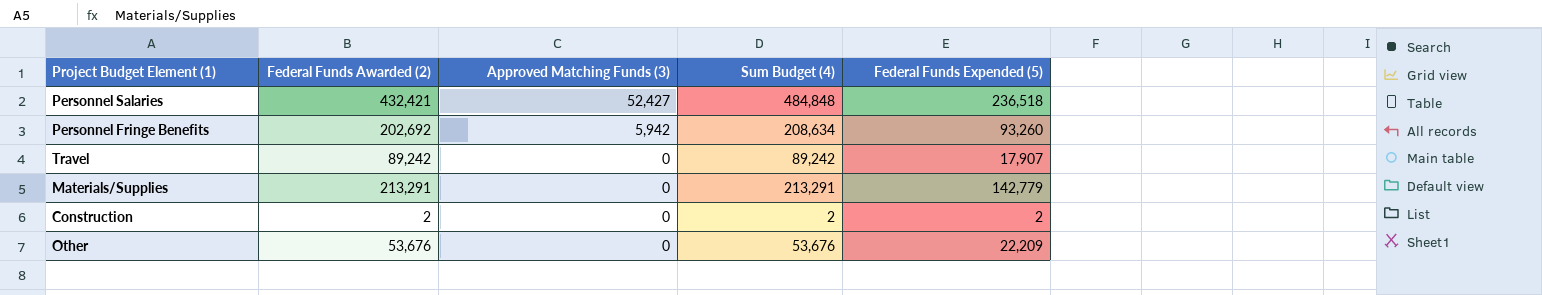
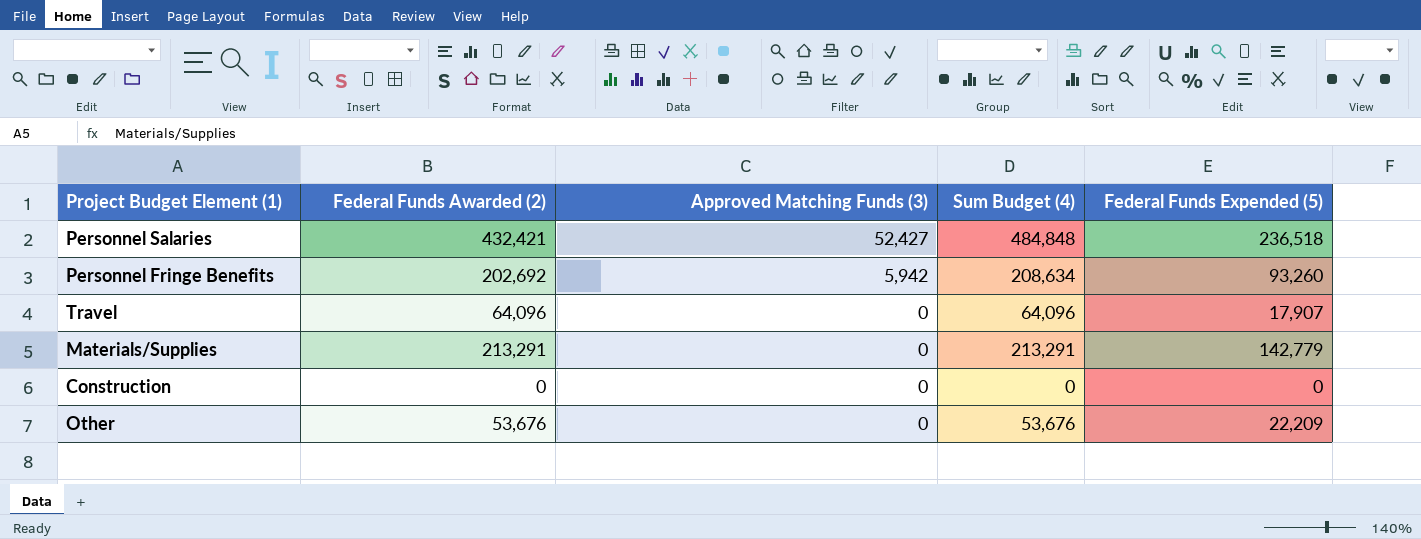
Travel | Federal Funds Awarded (2): 89,242 -> 64,096
Travel | Sum Budget (4): 89,242 -> 64,096
Construction | Federal Funds Awarded (2): 2 -> 0
Construction | Sum Budget (4): 2 -> 0
Construction | Federal Funds Expended (5): 2 -> 0

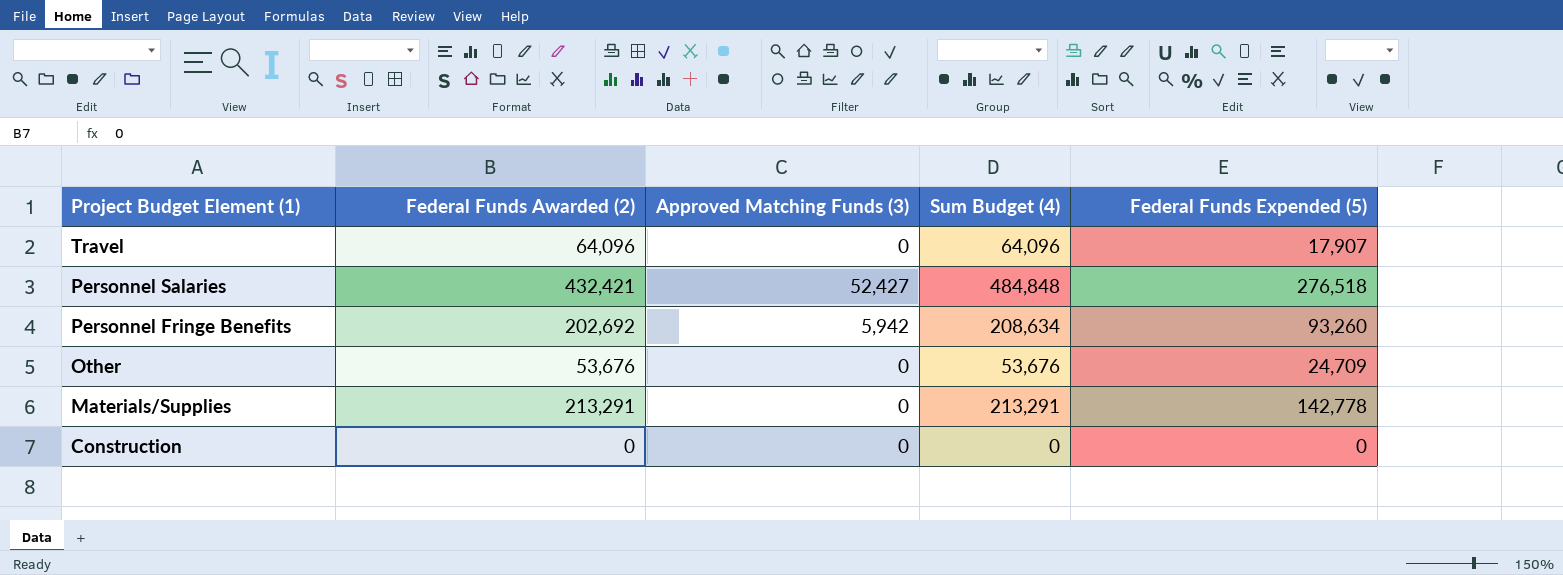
row order: Approved Matching Funds (3) descending -> Project Budget Element (1) descending
Personnel Salaries | Federal Funds Expended (5): 236,518 -> 276,518
Other | Federal Funds Expended (5): 22,209 -> 24,709
Materials/Supplies | Federal Funds Expended (5): 142,779 -> 142,778

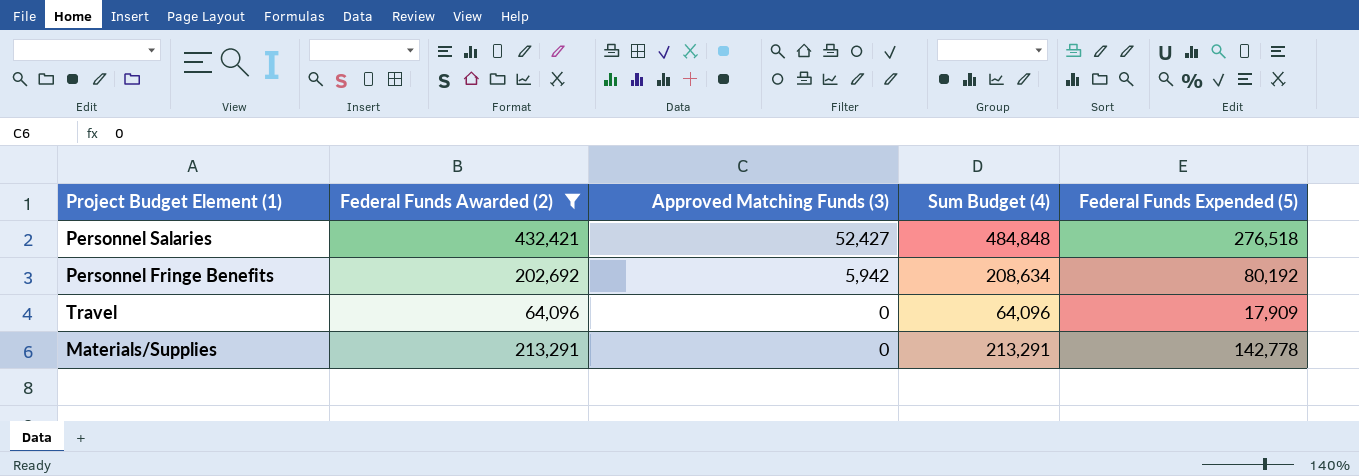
filter: none -> Federal Funds Awarded (2) >= 64,096
row order: Project Budget Element (1) descending -> Approved Matching Funds (3) descending
Personnel Fringe Benefits | Federal Funds Expended (5): 93,260 -> 80,192
Travel | Federal Funds Expended (5): 17,907 -> 17,909

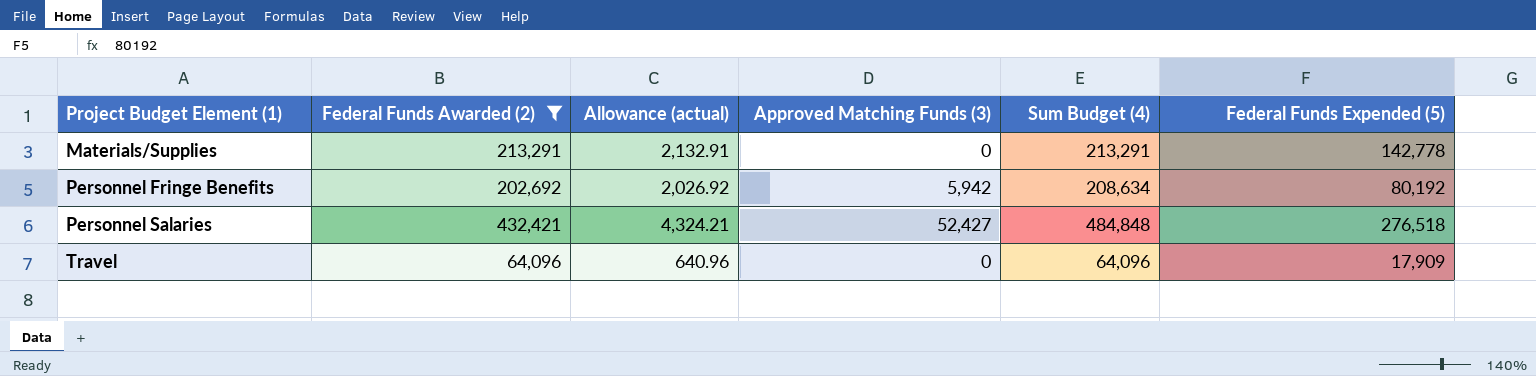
row order: Approved Matching Funds (3) descending -> Project Budget Element (1) ascending
column Allowance (actual) | formula: none -> [Federal Funds Awarded (2)] * 0.01

